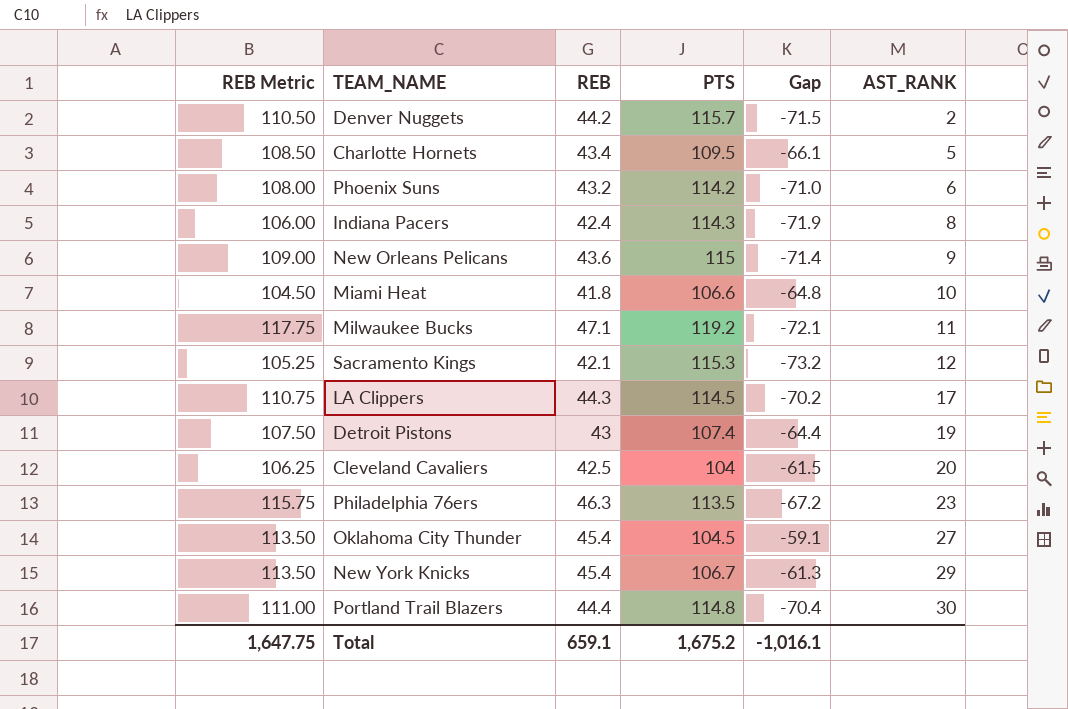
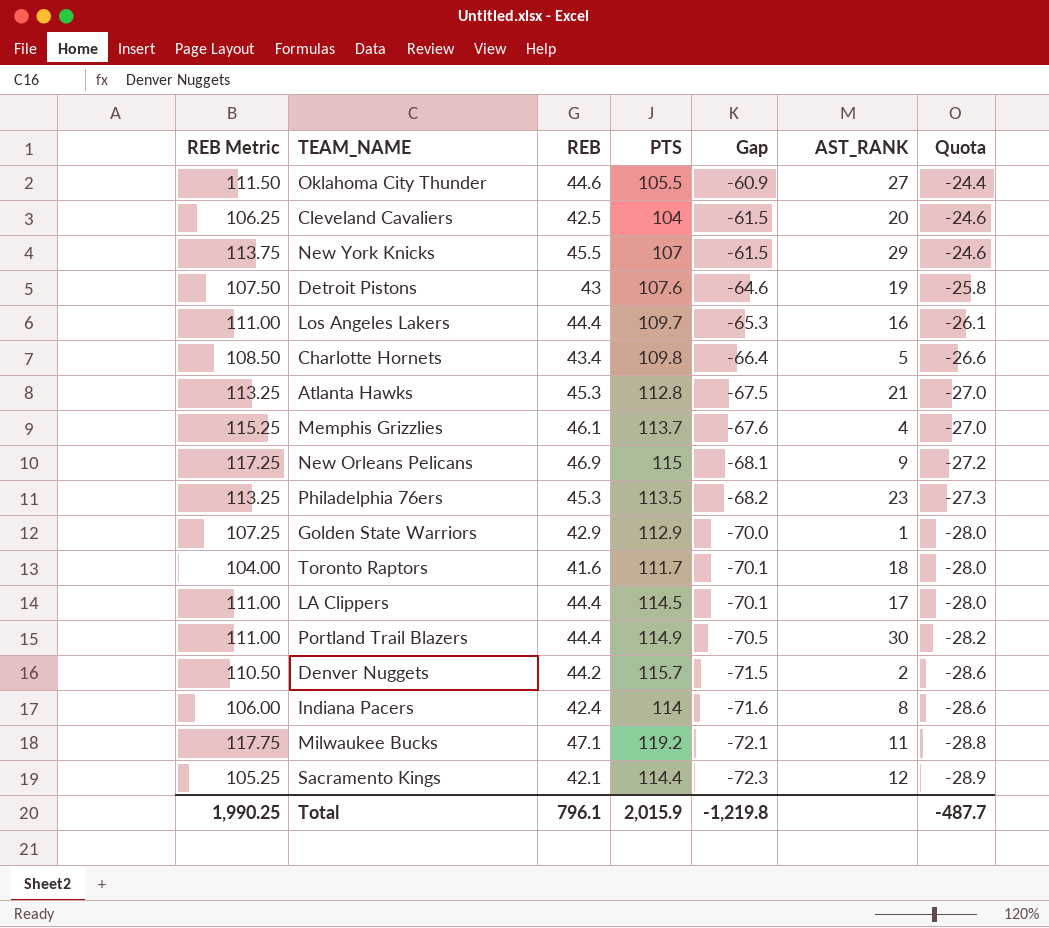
row order: AST_RANK ascending -> Gap descending
column Quota | formula: none -> [Gap] * 0.4
row Phoenix Suns: 108.00 | 43.2 | 114.2 | -71.0 | 6 -> none
row Miami Heat: 104.50 | 41.8 | 106.6 | -64.8 | 10 -> none
Oklahoma City Thunder | REB Metric: 113.50 -> 111.50
Oklahoma City Thunder | REB: 45.4 -> 44.6
Oklahoma City Thunder | PTS: 104.5 -> 105.5
Oklahoma City Thunder | Gap: -59.1 -> -60.9
New York Knicks | REB Metric: 113.50 -> 113.75
New York Knicks | REB: 45.4 -> 45.5
New York Knicks | PTS: 106.7 -> 107
New York Knicks | Gap: -61.3 -> -61.5
Detroit Pistons | PTS: 107.4 -> 107.6
Detroit Pistons | Gap: -64.4 -> -64.6
row Los Angeles Lakers: none -> 111.00 | 44.4 | 109.7 | -65.3 | 16 | -26.1
Charlotte Hornets | PTS: 109.5 -> 109.8
Charlotte Hornets | Gap: -66.1 -> -66.4
row Atlanta Hawks: none -> 113.25 | 45.3 | 112.8 | -67.5 | 21 | -27.0
row Memphis Grizzlies: none -> 115.25 | 46.1 | 113.7 | -67.6 | 4 | -27.0
New Orleans Pelicans | REB Metric: 109.00 -> 117.25
New Orleans Pelicans | REB: 43.6 -> 46.9
New Orleans Pelicans | Gap: -71.4 -> -68.1
Philadelphia 76ers | REB Metric: 115.75 -> 113.25
Philadelphia 76ers | REB: 46.3 -> 45.3
Philadelphia 76ers | Gap: -67.2 -> -68.2
row Golden State Warriors: none -> 107.25 | 42.9 | 112.9 | -70.0 | 1 | -28.0
row Toronto Raptors: none -> 104.00 | 41.6 | 111.7 | -70.1 | 18 | -28.0
LA Clippers | REB Metric: 110.75 -> 111.00
LA Clippers | REB: 44.3 -> 44.4
LA Clippers | Gap: -70.2 -> -70.1
Portland Trail Blazers | PTS: 114.8 -> 114.9
Portland Trail Blazers | Gap: -70.4 -> -70.5
Indiana Pacers | PTS: 114.3 -> 114
Indiana Pacers | Gap: -71.9 -> -71.6
Sacramento Kings | PTS: 115.3 -> 114.4
Sacramento Kings | Gap: -73.2 -> -72.3
Total | REB Metric: 1,647.75 -> 1,990.25
Total | REB: 659.1 -> 796.1
Total | PTS: 1,675.2 -> 2,015.9
Total | Gap: -1,016.1 -> -1,219.8

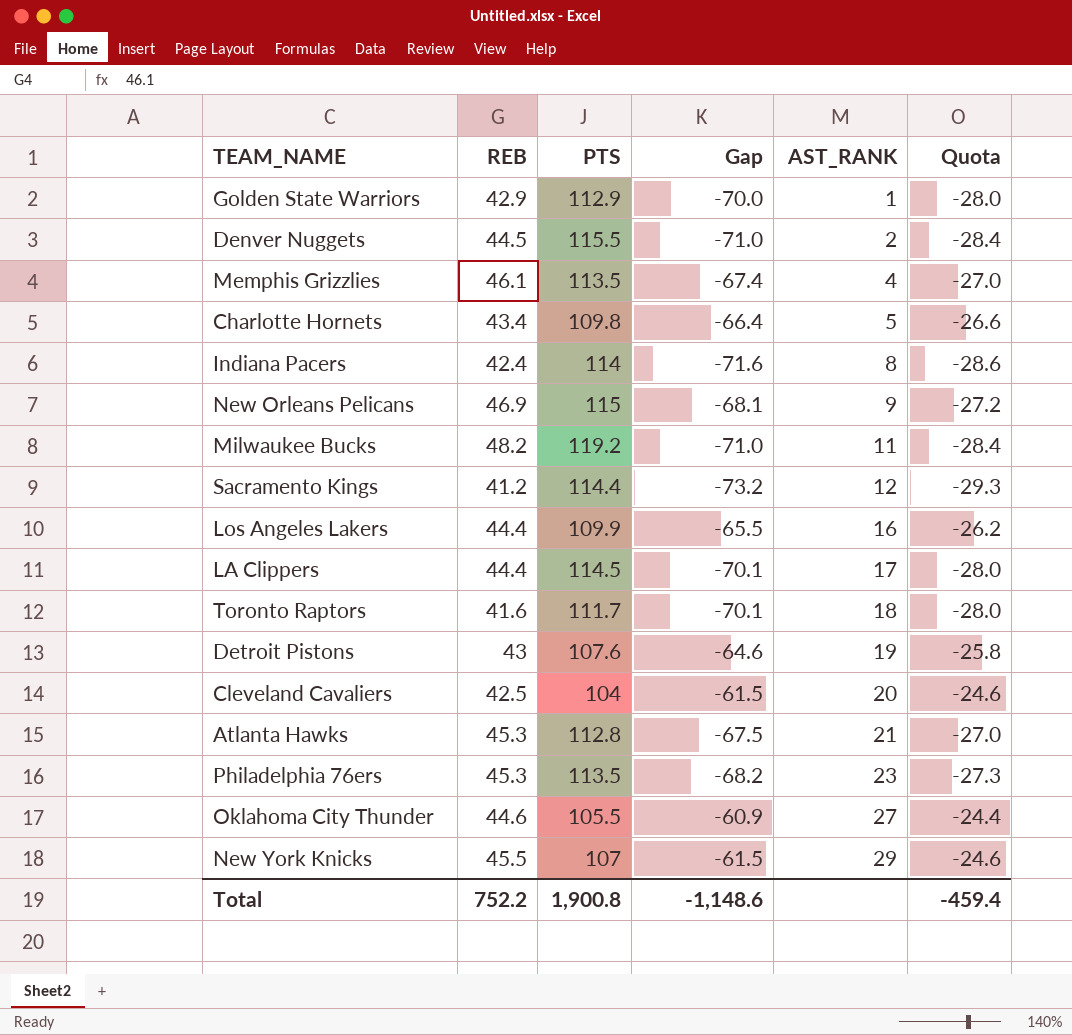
row order: Gap descending -> AST_RANK ascending
column REB Metric | formula: [REB] * 2.5 -> none
row Portland Trail Blazers: 111.00 | 44.4 | 114.9 | -70.5 | 30 | -28.2 -> none
Denver Nuggets | REB: 44.2 -> 44.5
Denver Nuggets | PTS: 115.7 -> 115.5
Denver Nuggets | Gap: -71.5 -> -71.0
Denver Nuggets | Quota: -28.6 -> -28.4
Memphis Grizzlies | PTS: 113.7 -> 113.5
Memphis Grizzlies | Gap: -67.6 -> -67.4
Milwaukee Bucks | REB: 47.1 -> 48.2
Milwaukee Bucks | Gap: -72.1 -> -71.0
Milwaukee Bucks | Quota: -28.8 -> -28.4
Sacramento Kings | REB: 42.1 -> 41.2
Sacramento Kings | Gap: -72.3 -> -73.2
Sacramento Kings | Quota: -28.9 -> -29.3
Los Angeles Lakers | PTS: 109.7 -> 109.9
Los Angeles Lakers | Gap: -65.3 -> -65.5
Los Angeles Lakers | Quota: -26.1 -> -26.2
Total | REB: 796.1 -> 752.2
Total | PTS: 2,015.9 -> 1,900.8
Total | Gap: -1,219.8 -> -1,148.6
Total | Quota: -487.7 -> -459.4

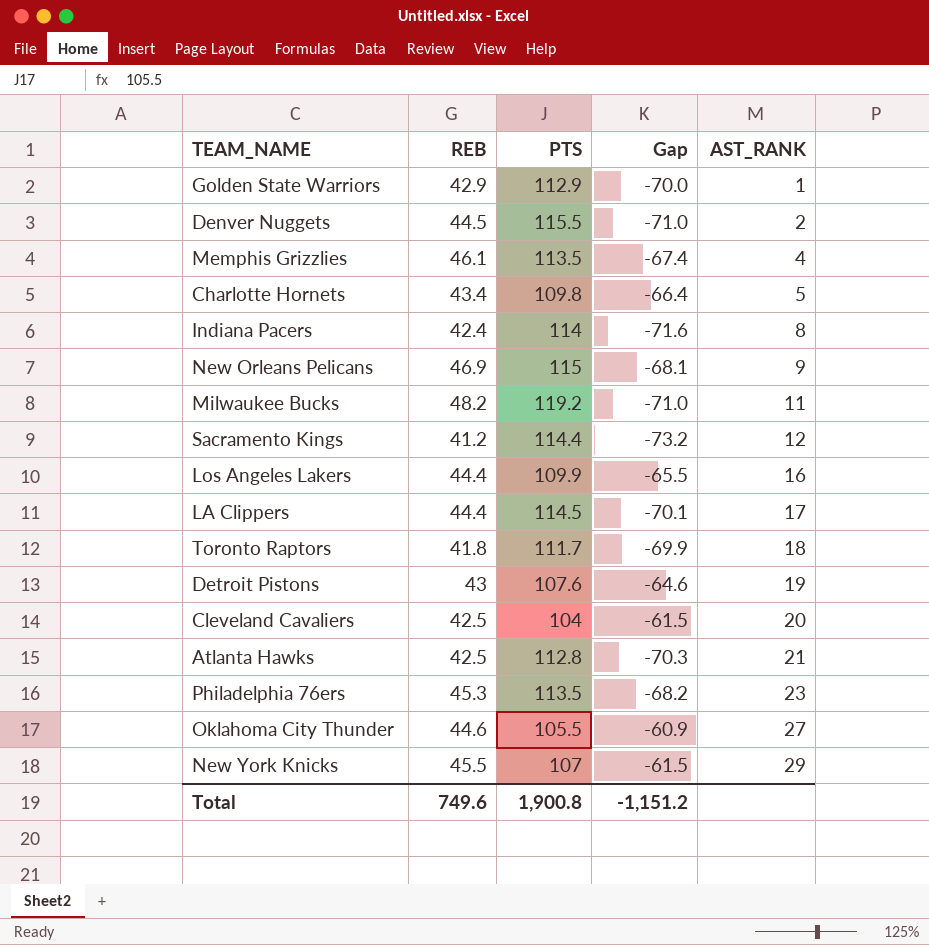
column Quota | formula: [Gap] * 0.4 -> none
Toronto Raptors | REB: 41.6 -> 41.8
Toronto Raptors | Gap: -70.1 -> -69.9
Atlanta Hawks | REB: 45.3 -> 42.5
Atlanta Hawks | Gap: -67.5 -> -70.3
Total | REB: 752.2 -> 749.6
Total | Gap: -1,148.6 -> -1,151.2

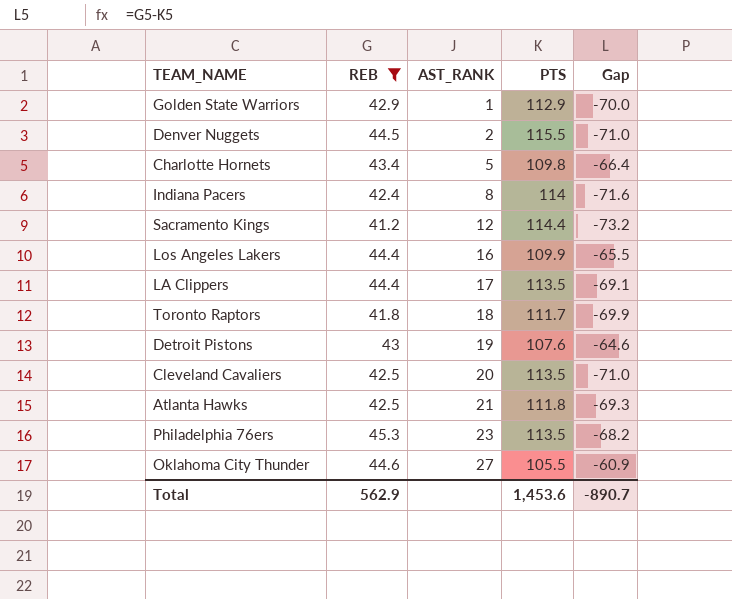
filter: none -> REB <= 45.3
column AST_RANK | position: 5 -> 3
LA Clippers | PTS: 114.5 -> 113.5
LA Clippers | Gap: -70.1 -> -69.1
Cleveland Cavaliers | PTS: 104 -> 113.5
Cleveland Cavaliers | Gap: -61.5 -> -71.0
Atlanta Hawks | PTS: 112.8 -> 111.8
Atlanta Hawks | Gap: -70.3 -> -69.3
Total | REB: 749.6 -> 562.9
Total | PTS: 1,900.8 -> 1,453.6
Total | Gap: -1,151.2 -> -890.7

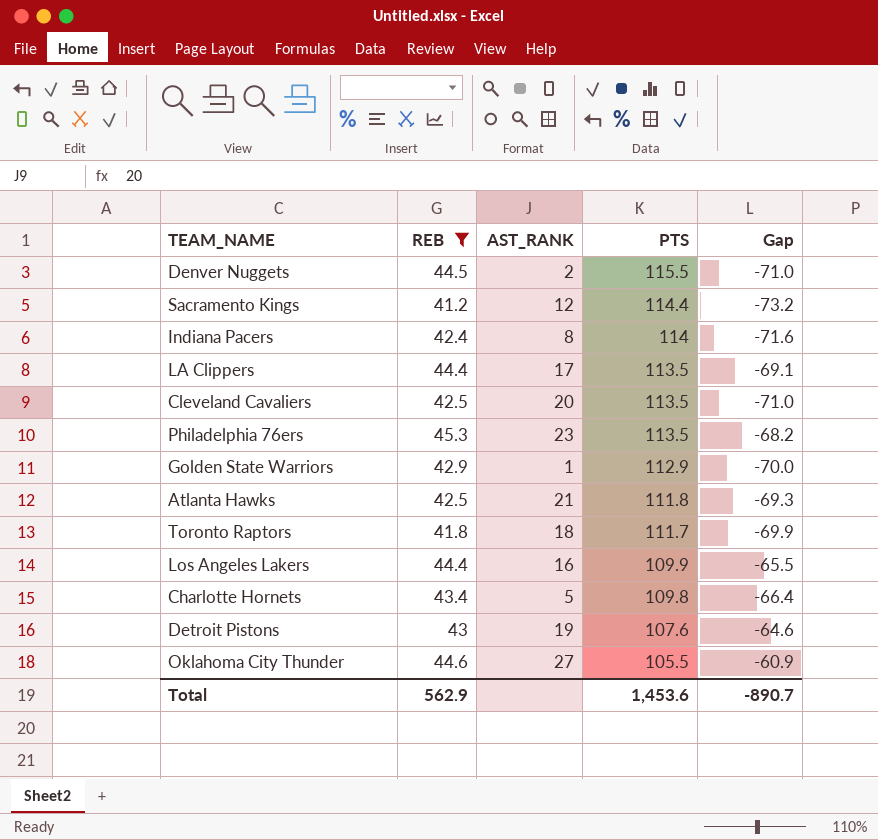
row order: AST_RANK ascending -> PTS descending

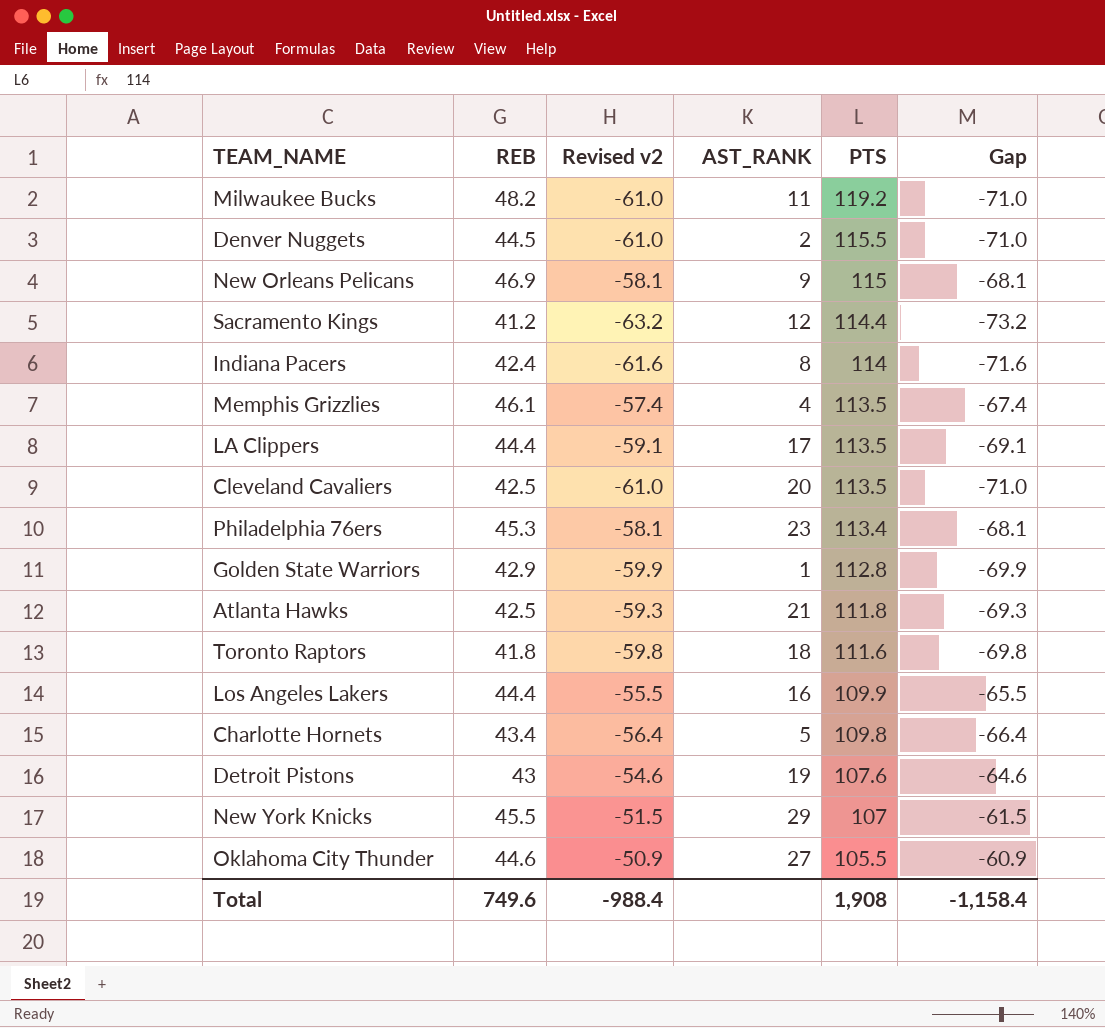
filter: REB <= 45.3 -> none
column Revised v2 | formula: none -> [Gap] + 10
Philadelphia 76ers | PTS: 113.5 -> 113.4
Philadelphia 76ers | Gap: -68.2 -> -68.1
Golden State Warriors | PTS: 112.9 -> 112.8
Golden State Warriors | Gap: -70.0 -> -69.9
Toronto Raptors | PTS: 111.7 -> 111.6
Toronto Raptors | Gap: -69.9 -> -69.8
Total | REB: 562.9 -> 749.6
Total | PTS: 1,453.6 -> 1,908
Total | Gap: -890.7 -> -1,158.4

